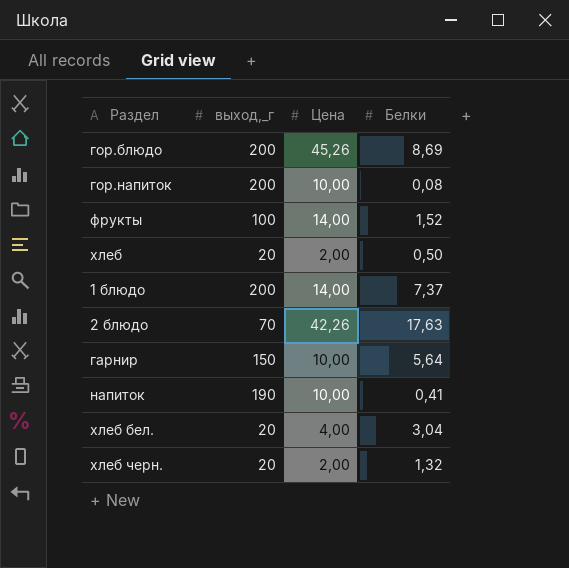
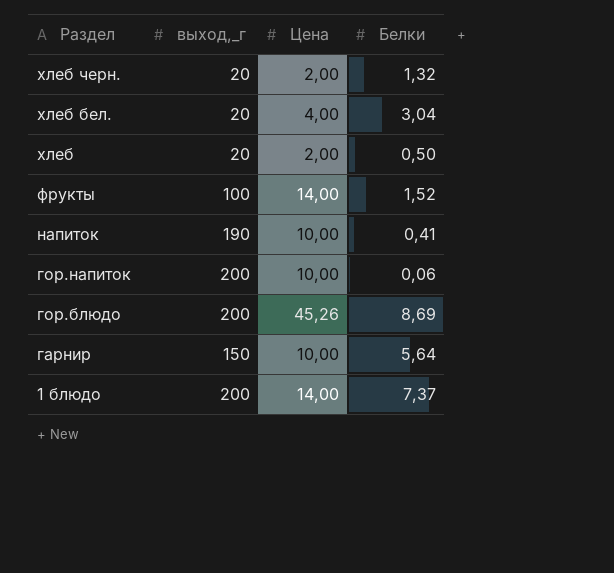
row order: none -> Раздел descending
row 2 блюдо: 70 | 42,26 | 17,63 -> none
гор.напиток | Белки: 0,08 -> 0,06

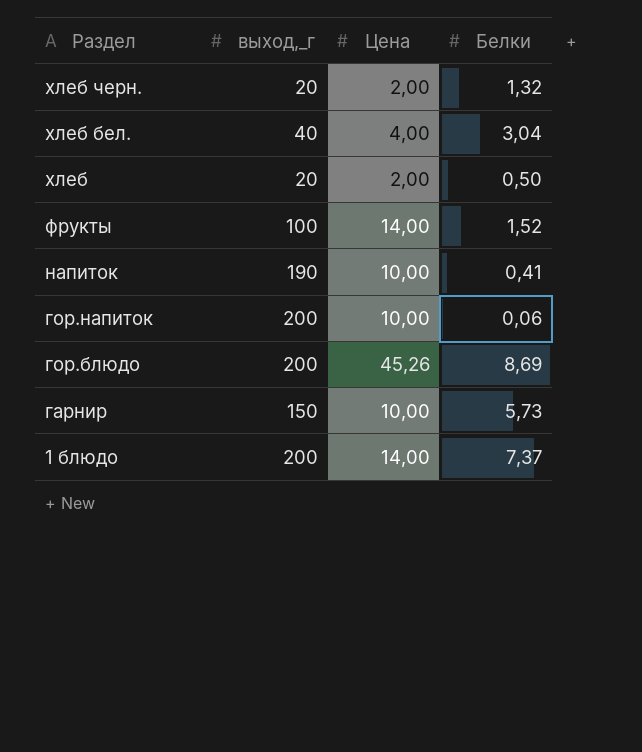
хлеб бел. | выход,_г: 20 -> 40
гарнир | Белки: 5,64 -> 5,73

